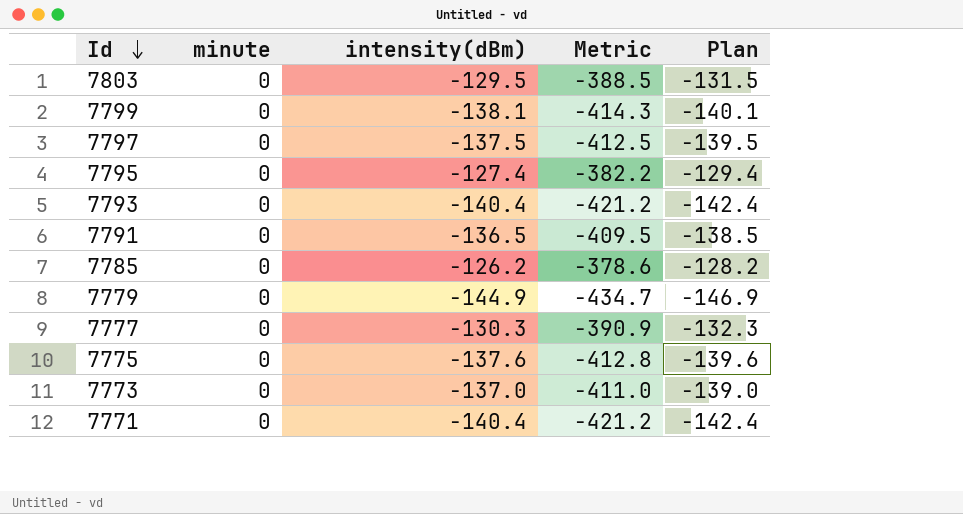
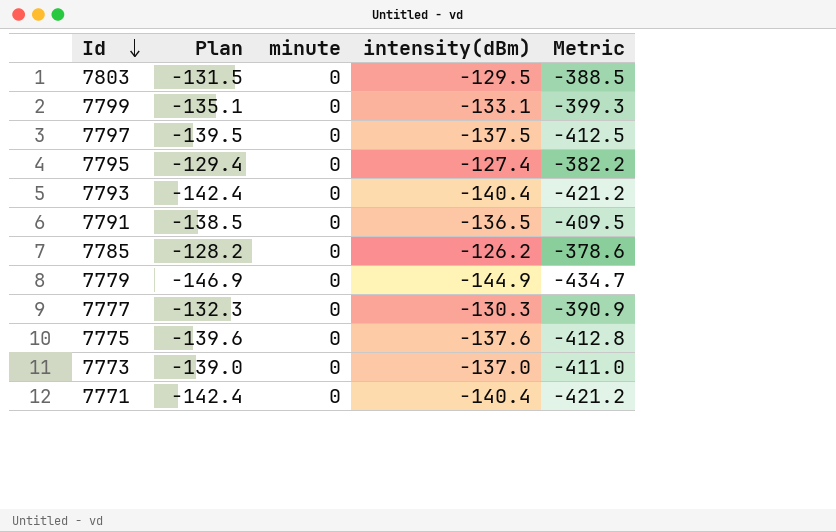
column Plan | position: 5 -> 2
7799 | Plan: -140.1 -> -135.1
7799 | intensity(dBm): -138.1 -> -133.1
7799 | Metric: -414.3 -> -399.3

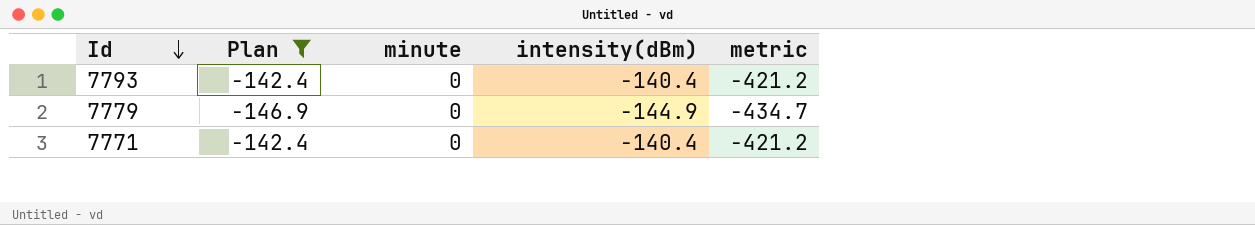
filter: none -> Plan <= -142.4
column name: Metric -> metric

